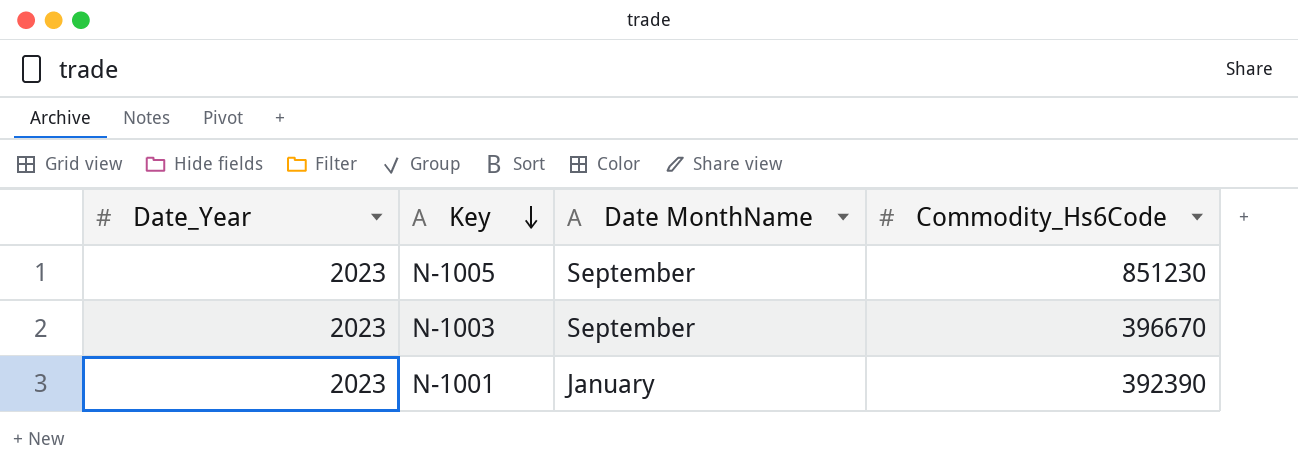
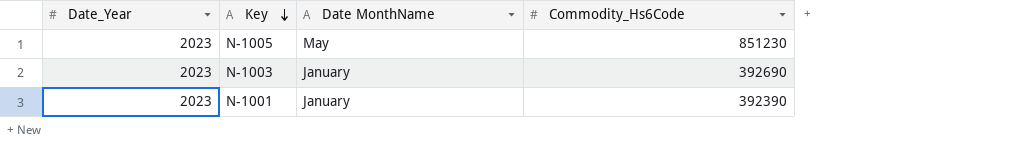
N-1005 | Date MonthName: September -> May
N-1003 | Date MonthName: September -> January
N-1003 | Commodity_Hs6Code: 396670 -> 392690

